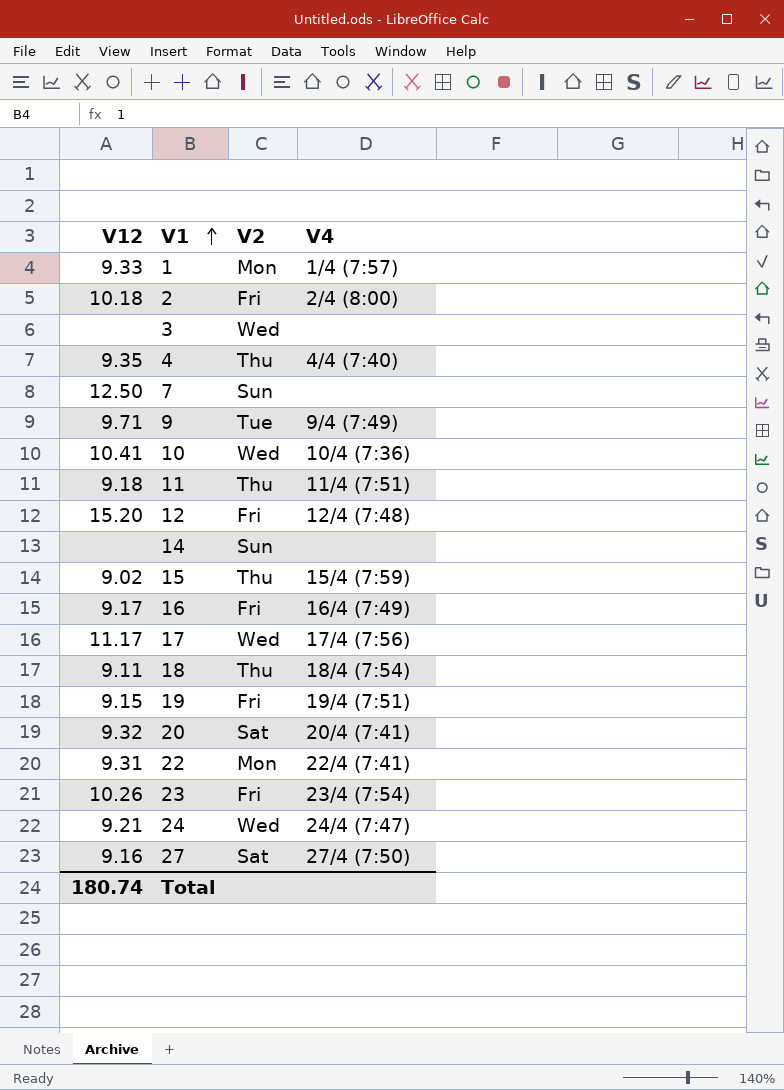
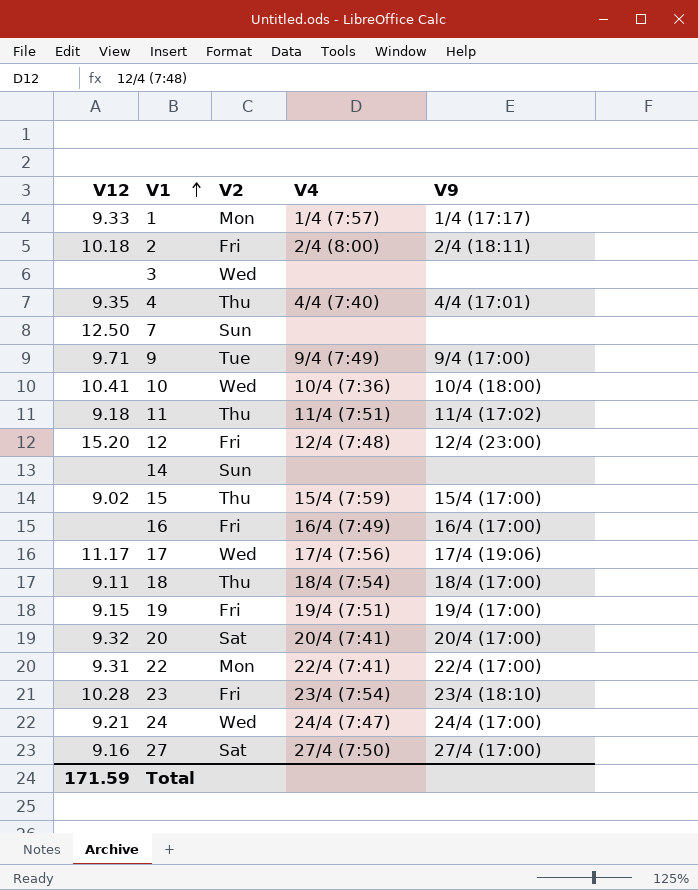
column V9 | position: none -> 5
16 | V12: 9.17 -> none
23 | V12: 10.26 -> 10.28
Total | V12: 180.74 -> 171.59

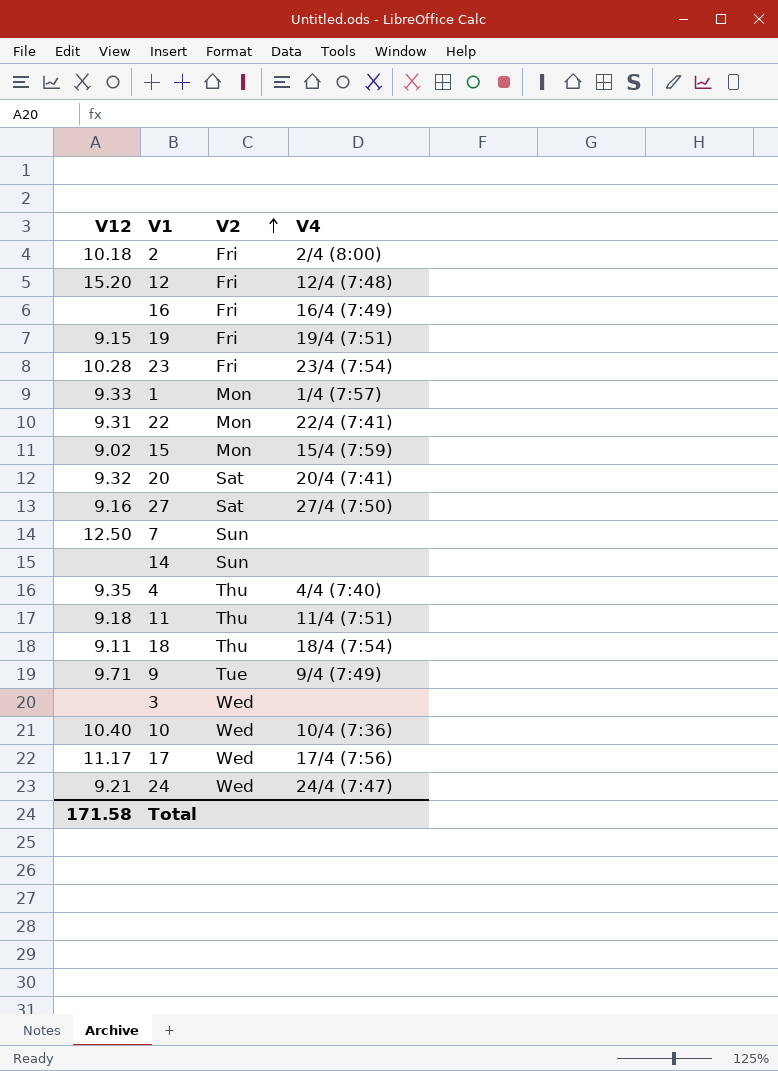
row order: V1 ascending -> V2 ascending
column V9 | position: 5 -> none
15 | V2: Thu -> Mon
10 | V12: 10.41 -> 10.40
Total | V12: 171.59 -> 171.58

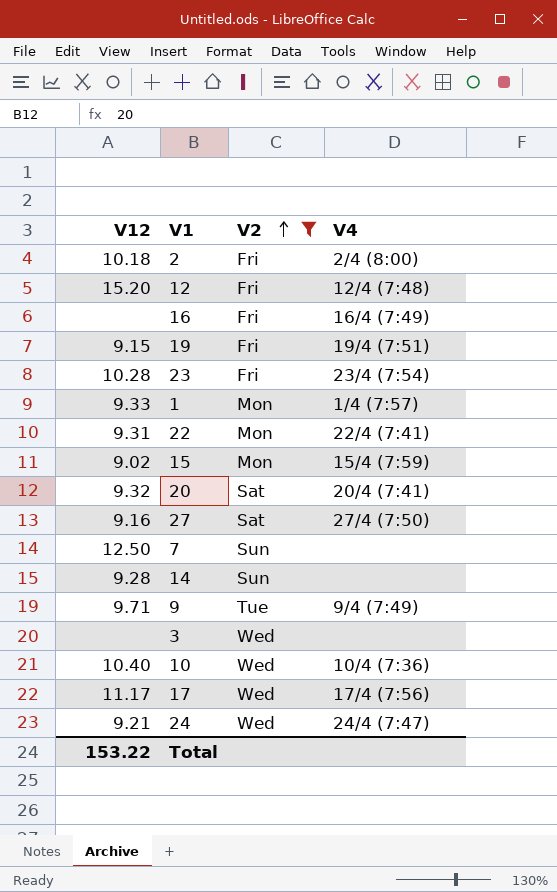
filter: none -> V2 != Thu
14 | V12: none -> 9.28
Total | V12: 171.58 -> 153.22

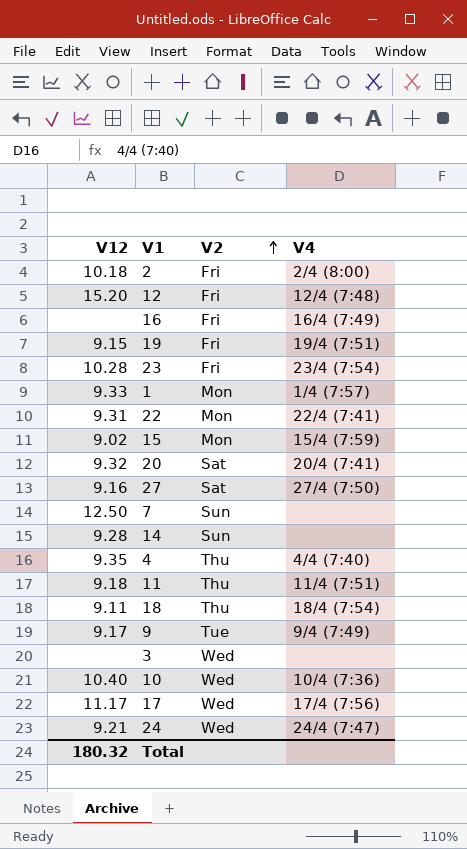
filter: V2 != Thu -> none
9 | V12: 9.71 -> 9.17
Total | V12: 153.22 -> 180.32

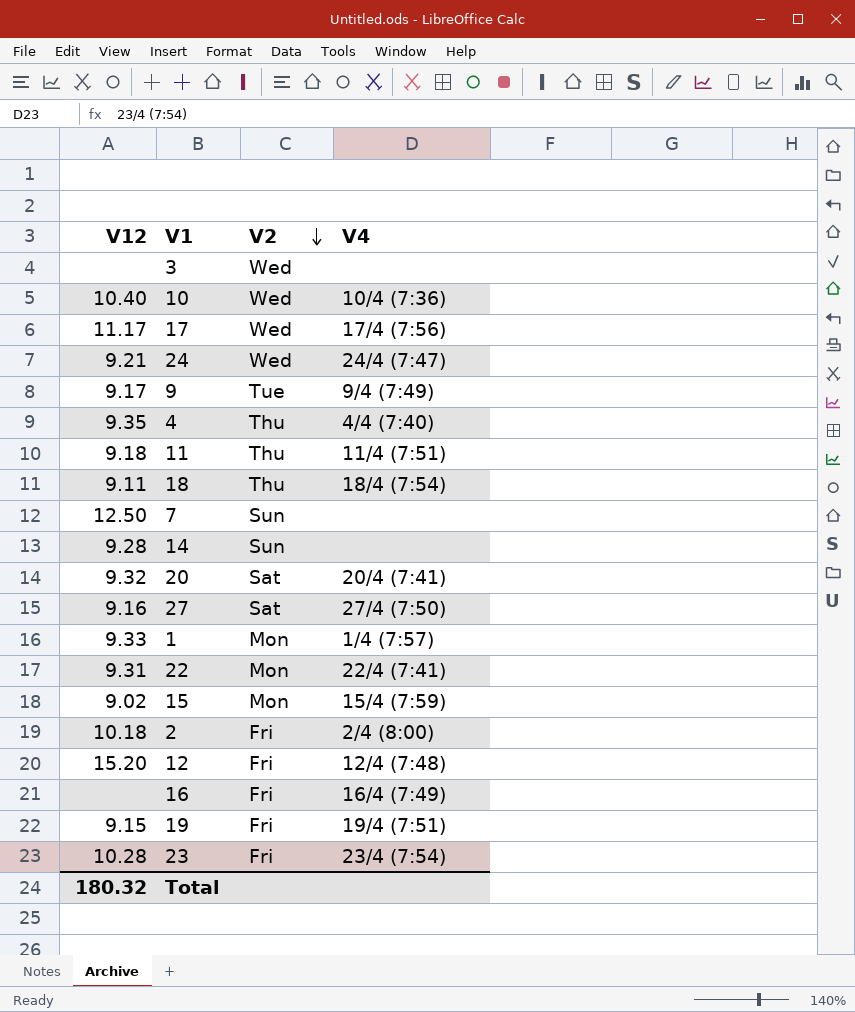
row order: V2 ascending -> V2 descending

